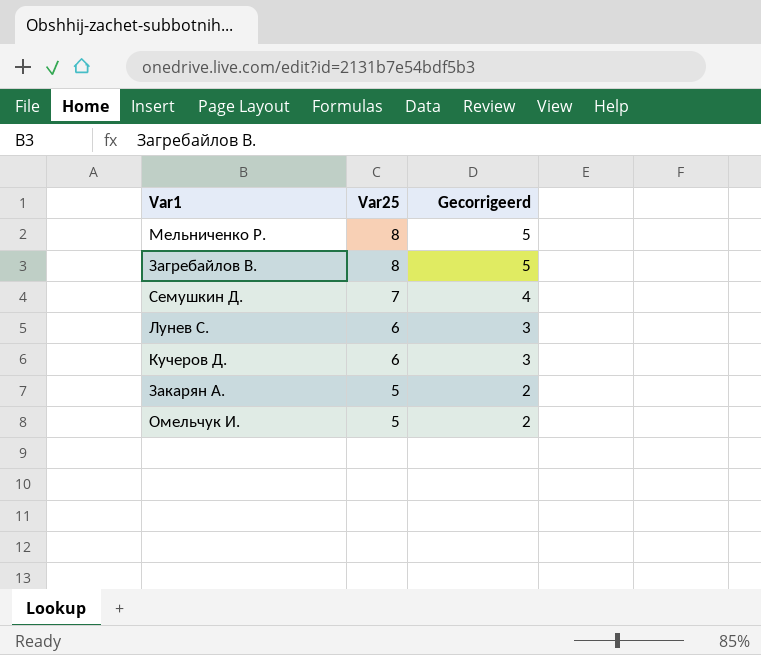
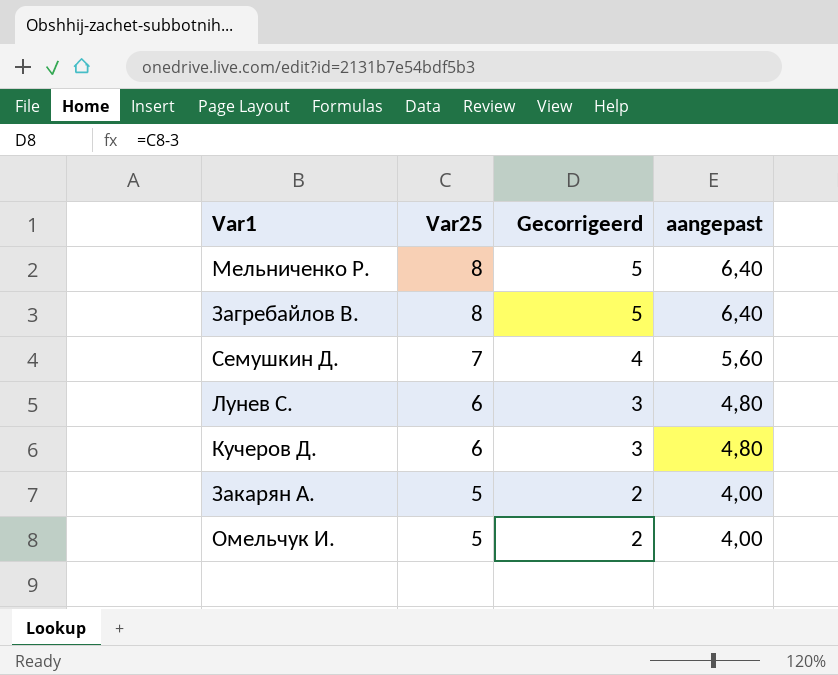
column aangepast | formula: none -> [Var25] * 0,8

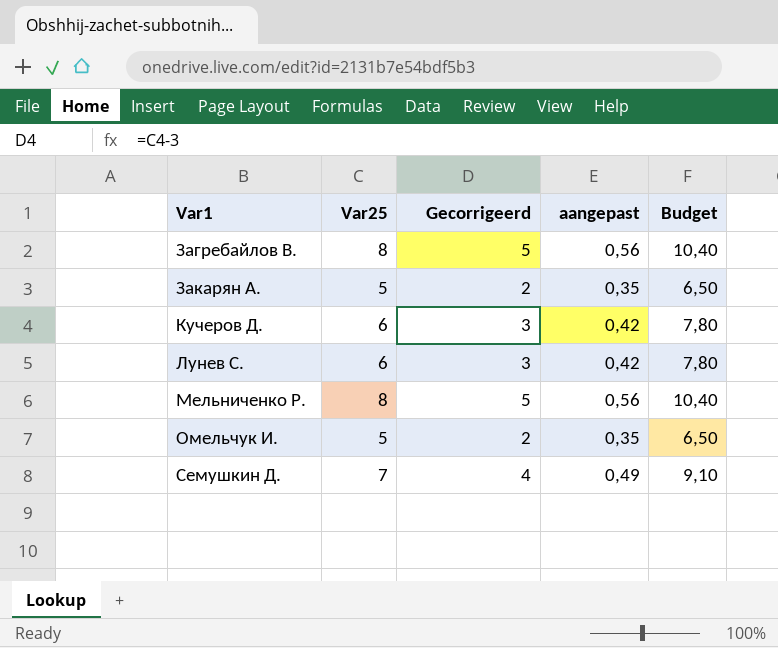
row order: Var25 descending -> Var1 ascending
column aangepast | formula: [Var25] * 0,8 -> [Var25] * 0,07
column Budget | formula: none -> [Var25] * 1,3

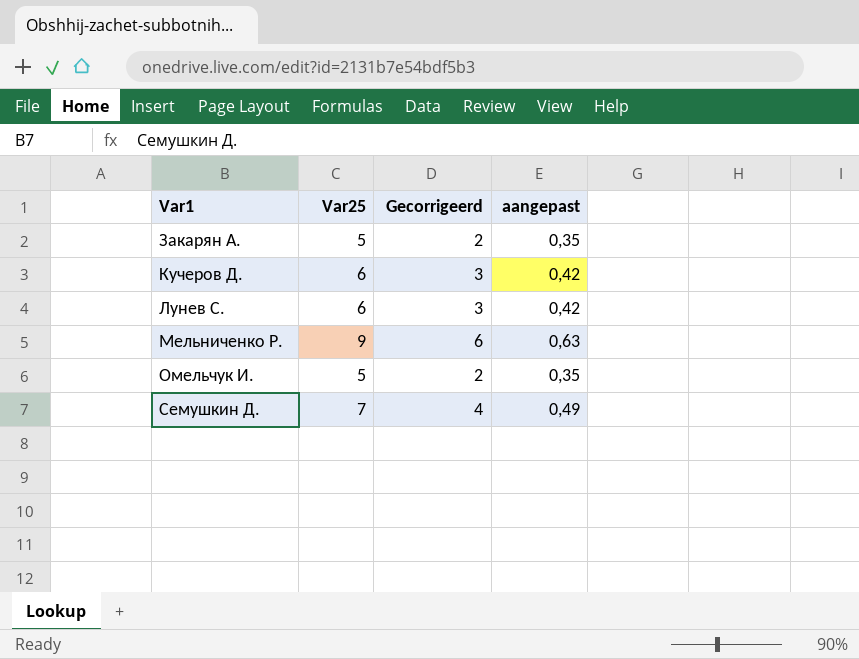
column Budget | formula: [Var25] * 1,3 -> none
row Загребайлов В.: 8 | 5 | 0,56 | 10,40 -> none
Мельниченко Р. | Var25: 8 -> 9
Мельниченко Р. | Gecorrigeerd: 5 -> 6
Мельниченко Р. | aangepast: 0,56 -> 0,63

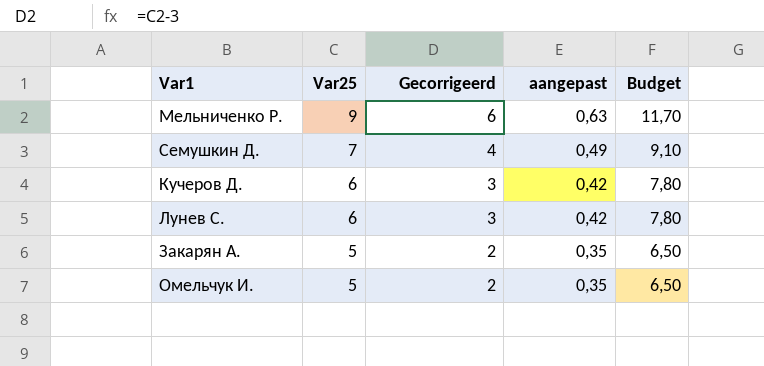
row order: Var1 ascending -> Var25 descending
column Budget | formula: none -> [Var25] * 1,3

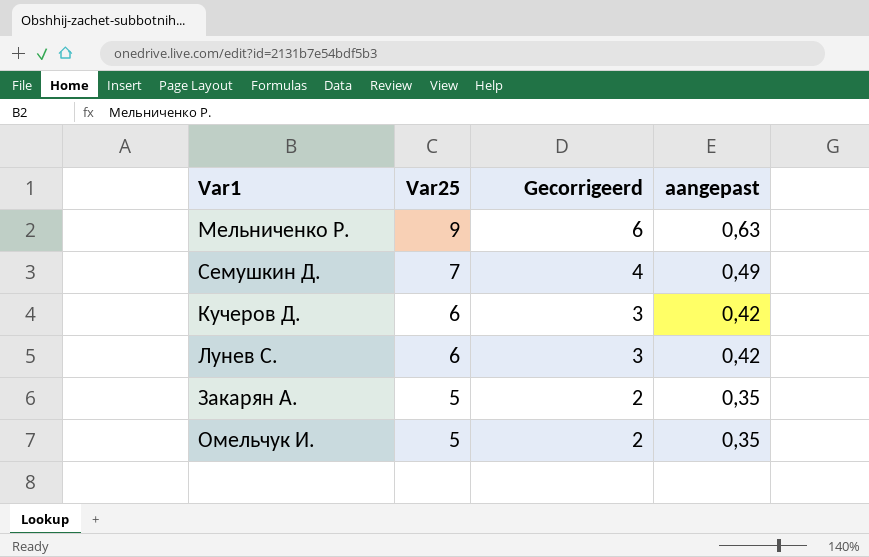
column Budget | formula: [Var25] * 1,3 -> none

